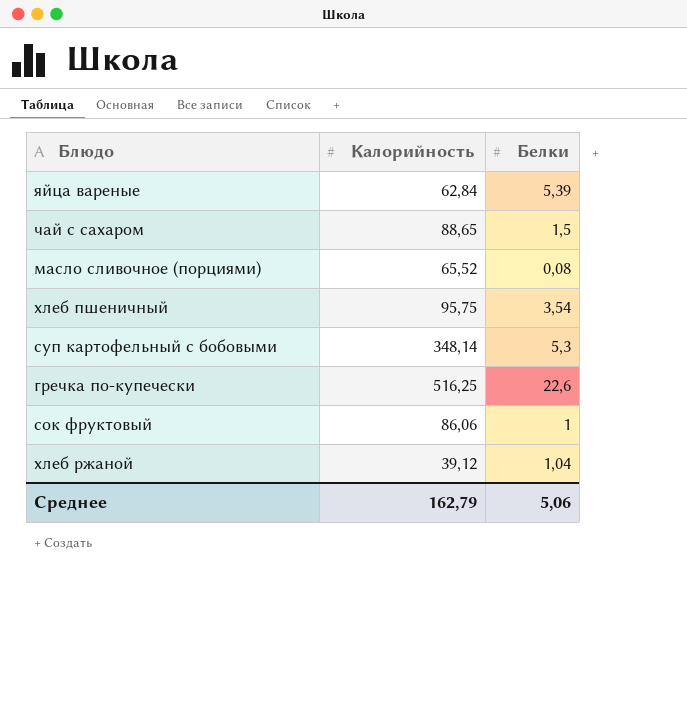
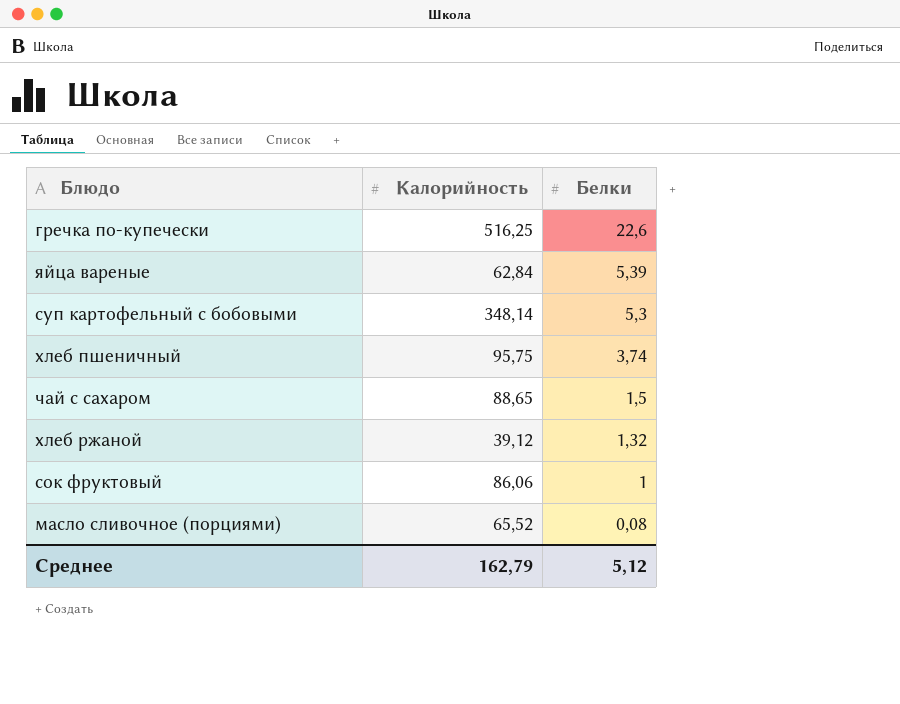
row order: none -> Белки descending
хлеб пшеничный | Белки: 3,54 -> 3,74
хлеб ржаной | Белки: 1,04 -> 1,32
Среднее | Белки: 5,06 -> 5,12

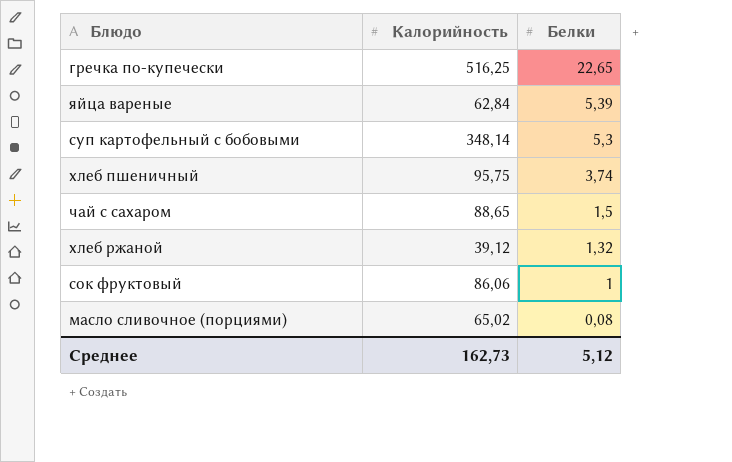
гречка по-купечески | Белки: 22,6 -> 22,65
масло сливочное (порциями) | Калорийность: 65,52 -> 65,02
Среднее | Калорийность: 162,79 -> 162,73

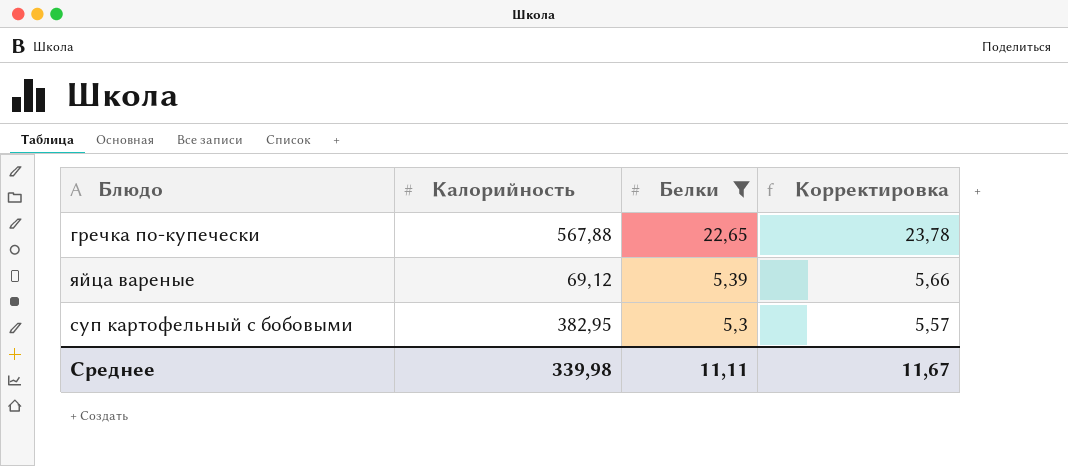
filter: none -> Белки >= 5,3
column Корректировка | formula: none -> [Белки] * 1,05
гречка по-купечески | Калорийность: 516,25 -> 567,88
яйца вареные | Калорийность: 62,84 -> 69,12
суп картофельный с бобовыми | Калорийность: 348,14 -> 382,95
Среднее | Калорийность: 162,73 -> 339,98
Среднее | Белки: 5,12 -> 11,11

